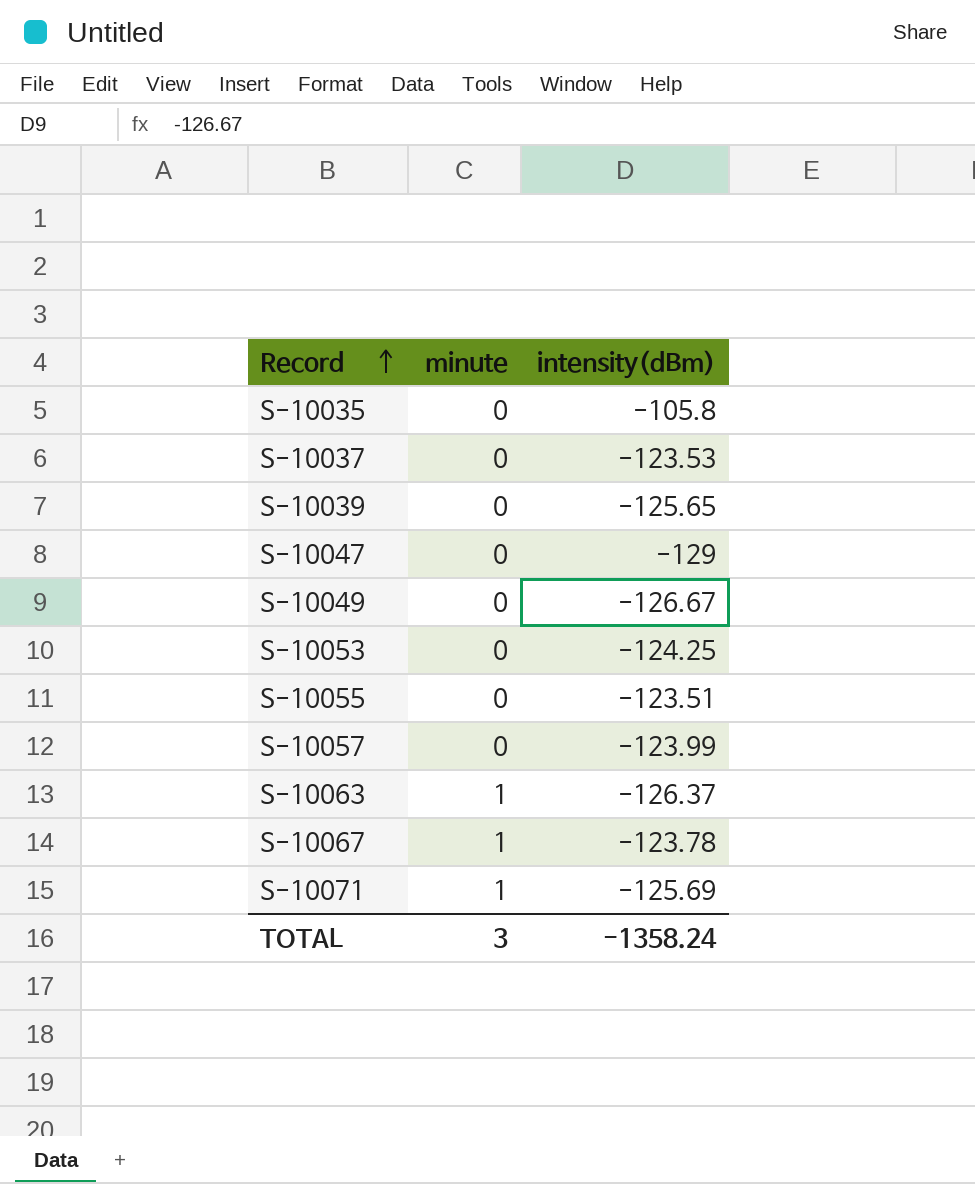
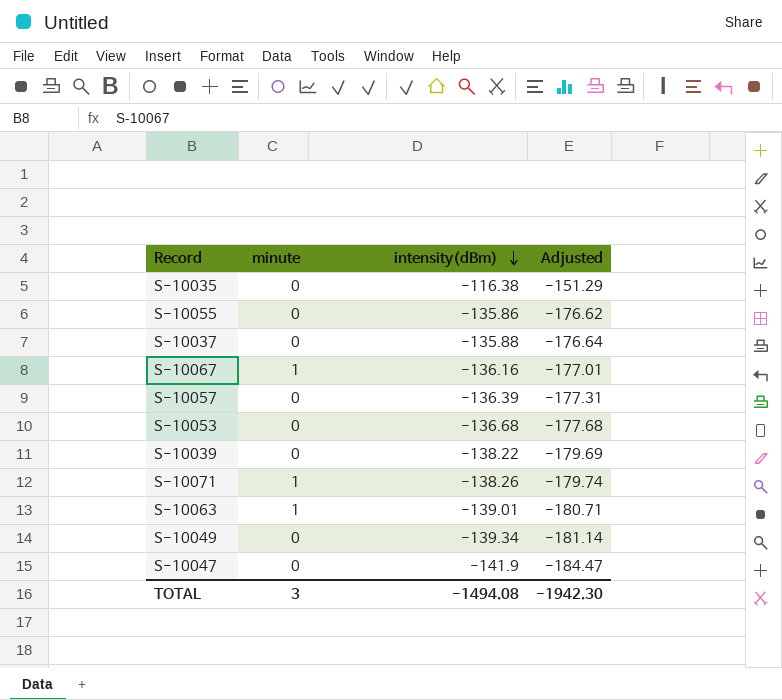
row order: Record ascending -> intensity(dBm) descending
column Adjusted | formula: none -> [intensity(dBm)] * 1.3
S-10035 | intensity(dBm): -105.8 -> -116.38
S-10055 | intensity(dBm): -123.51 -> -135.86
S-10037 | intensity(dBm): -123.53 -> -135.88
S-10067 | intensity(dBm): -123.78 -> -136.16
S-10057 | intensity(dBm): -123.99 -> -136.39
S-10053 | intensity(dBm): -124.25 -> -136.68
S-10039 | intensity(dBm): -125.65 -> -138.22
S-10071 | intensity(dBm): -125.69 -> -138.26
S-10063 | intensity(dBm): -126.37 -> -139.01
S-10049 | intensity(dBm): -126.67 -> -139.34
S-10047 | intensity(dBm): -129 -> -141.9
TOTAL | intensity(dBm): -1358.24 -> -1494.08

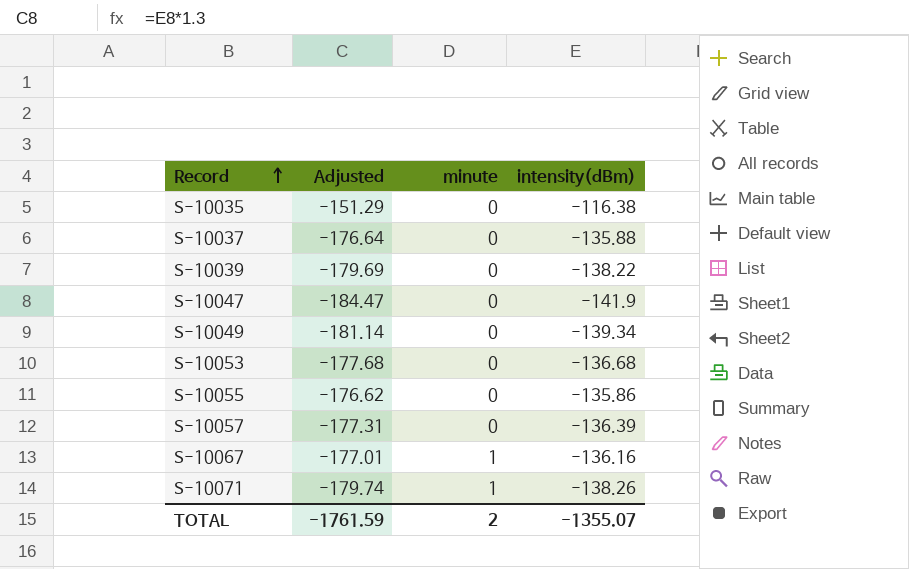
row order: intensity(dBm) descending -> Record ascending
column Adjusted | position: 4 -> 2
row S-10063: 1 | -139.01 | -180.71 -> none
TOTAL | Adjusted: -1942.30 -> -1761.59
TOTAL | minute: 3 -> 2
TOTAL | intensity(dBm): -1494.08 -> -1355.07

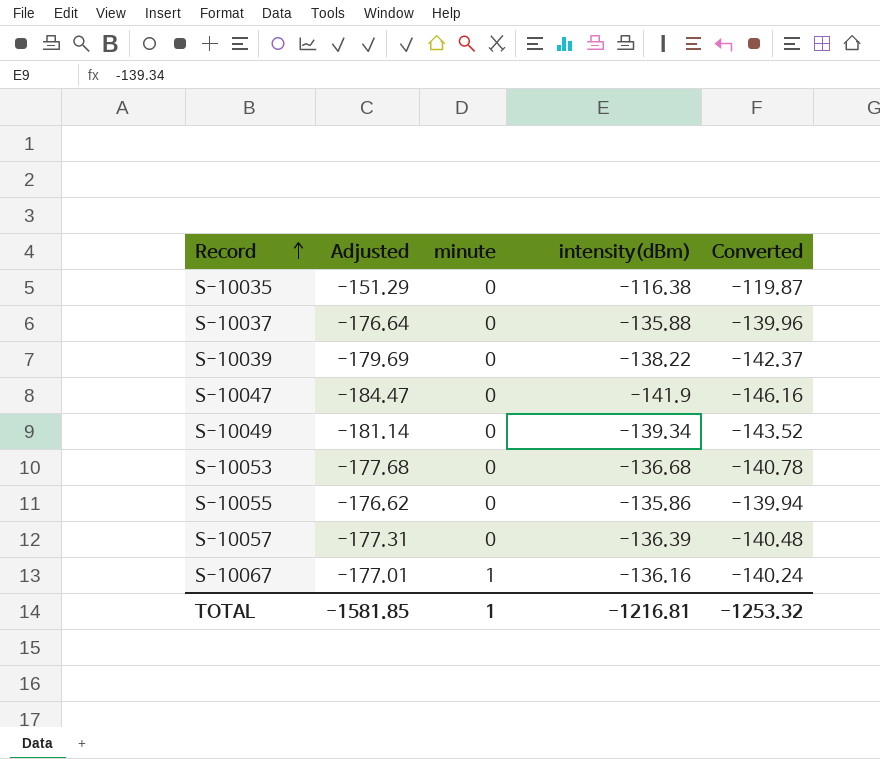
column Converted | formula: none -> [intensity(dBm)] * 1.03
row S-10071: -179.74 | 1 | -138.26 -> none
TOTAL | Adjusted: -1761.59 -> -1581.85
TOTAL | minute: 2 -> 1
TOTAL | intensity(dBm): -1355.07 -> -1216.81

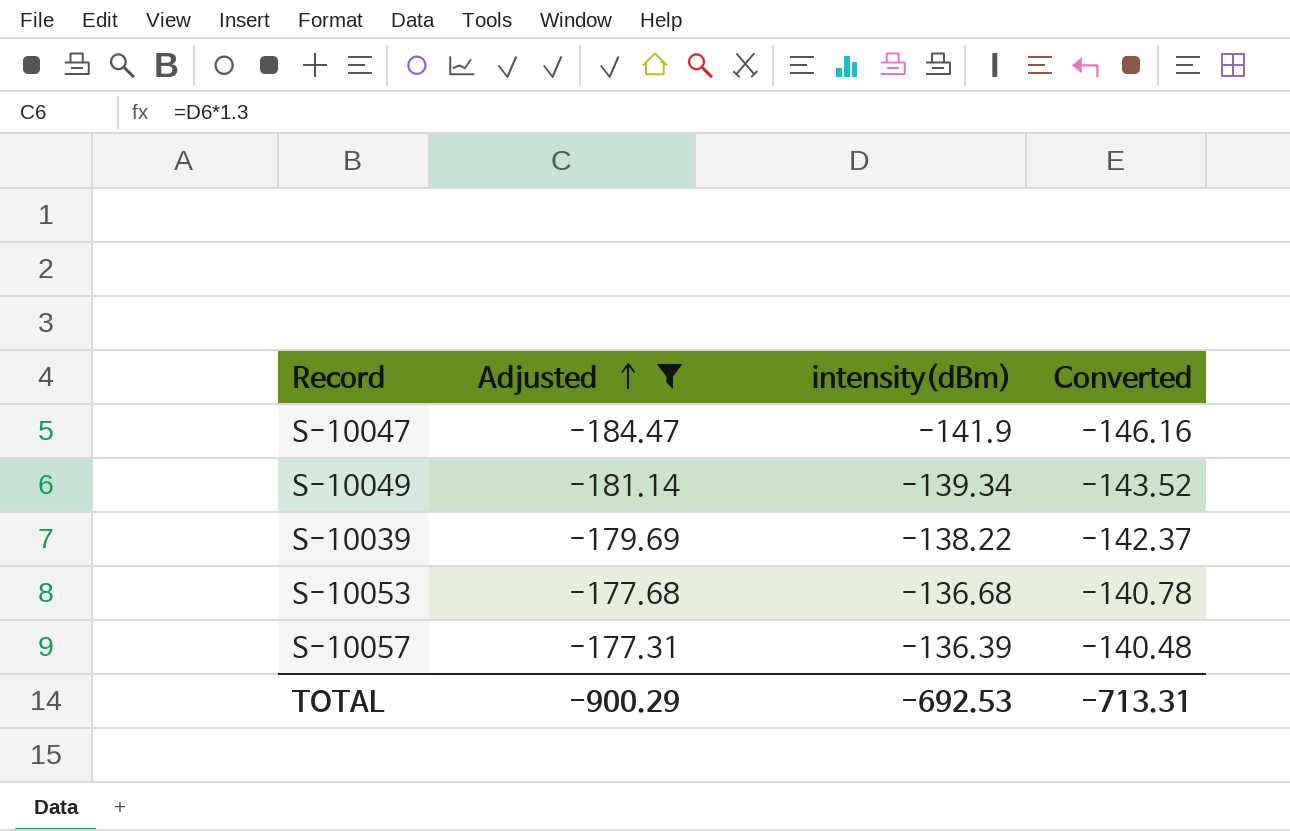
filter: none -> Adjusted <= -177.31
row order: Record ascending -> Adjusted ascending
column minute | position: 3 -> none
TOTAL | Adjusted: -1581.85 -> -900.29
TOTAL | intensity(dBm): -1216.81 -> -692.53
TOTAL | Converted: -1253.32 -> -713.31

